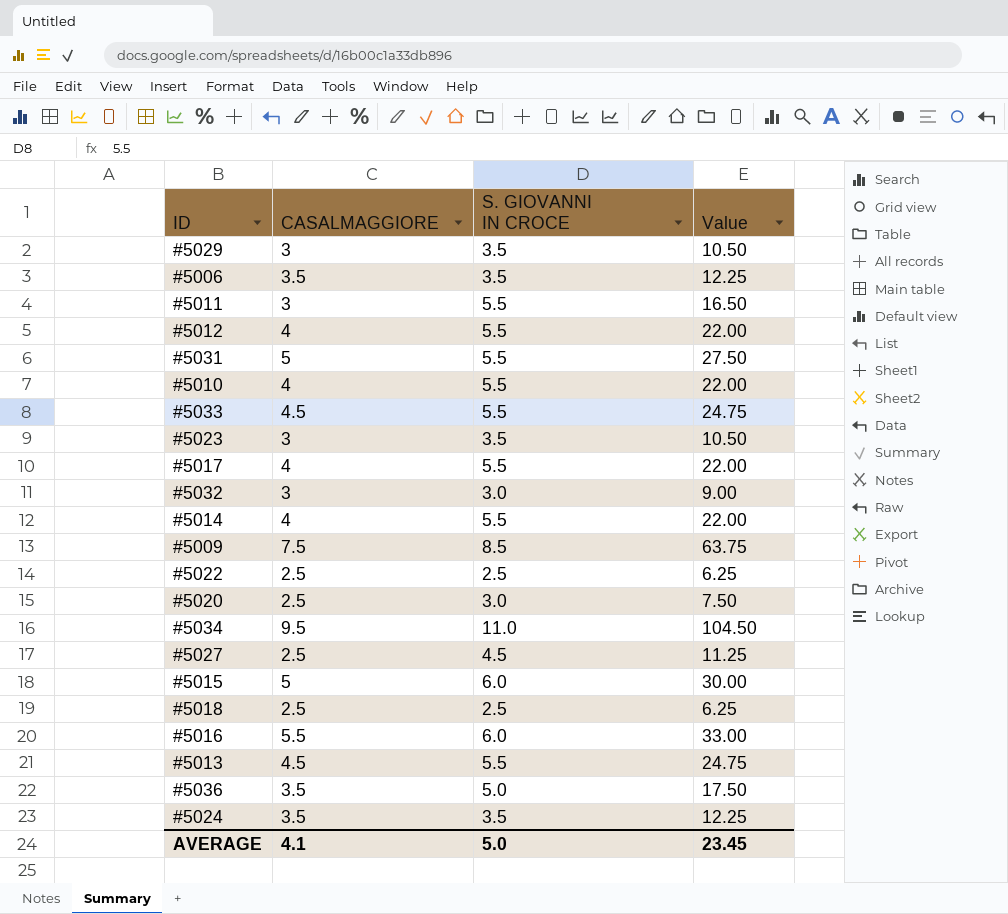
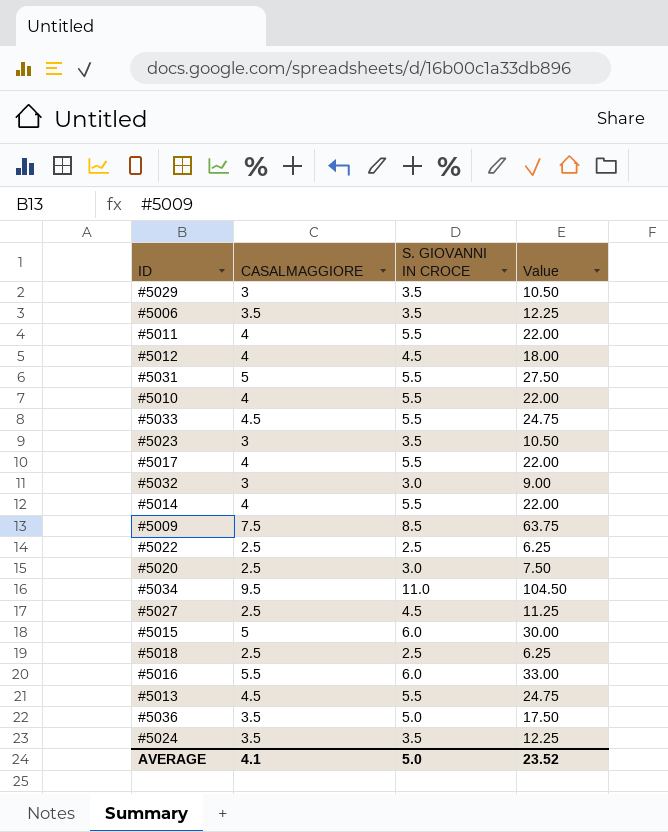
#5011 | CASALMAGGIORE: 3 -> 4
#5011 | Value: 16.50 -> 22.00
#5012 | S. GIOVANNI IN CROCE: 5.5 -> 4.5
#5012 | Value: 22.00 -> 18.00
AVERAGE | Value: 23.45 -> 23.52

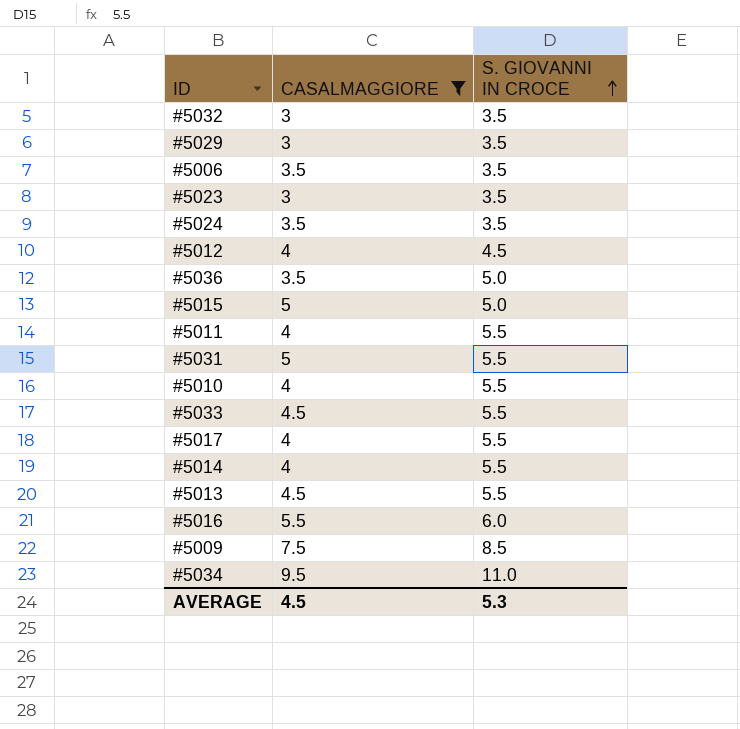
filter: none -> CASALMAGGIORE != 2.5
row order: none -> S. GIOVANNI IN CROCE ascending
column Value | formula: [CASALMAGGIORE] * [S. GIOVANNI IN CROCE] -> none
#5032 | S. GIOVANNI IN CROCE: 3.0 -> 3.5
#5015 | S. GIOVANNI IN CROCE: 6.0 -> 5.0
AVERAGE | CASALMAGGIORE: 4.1 -> 4.5
AVERAGE | S. GIOVANNI IN CROCE: 5.0 -> 5.3

